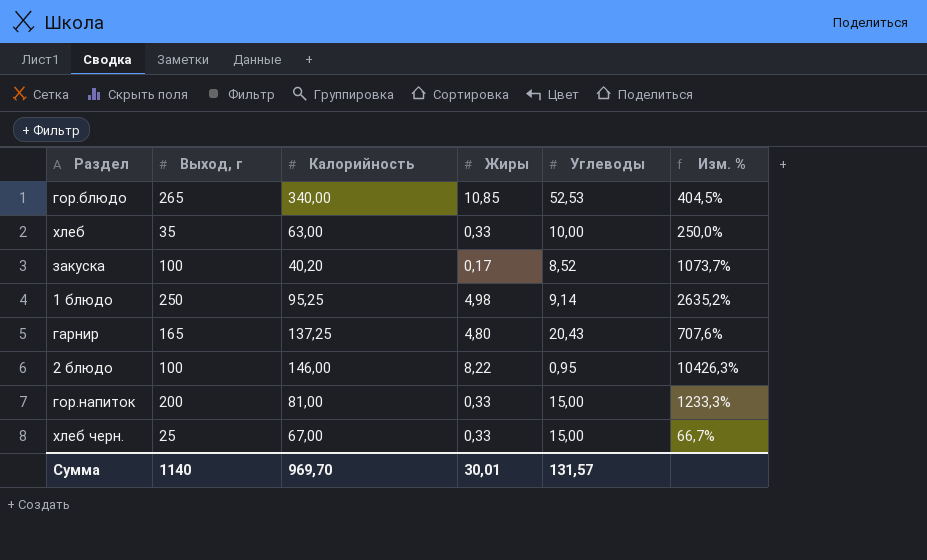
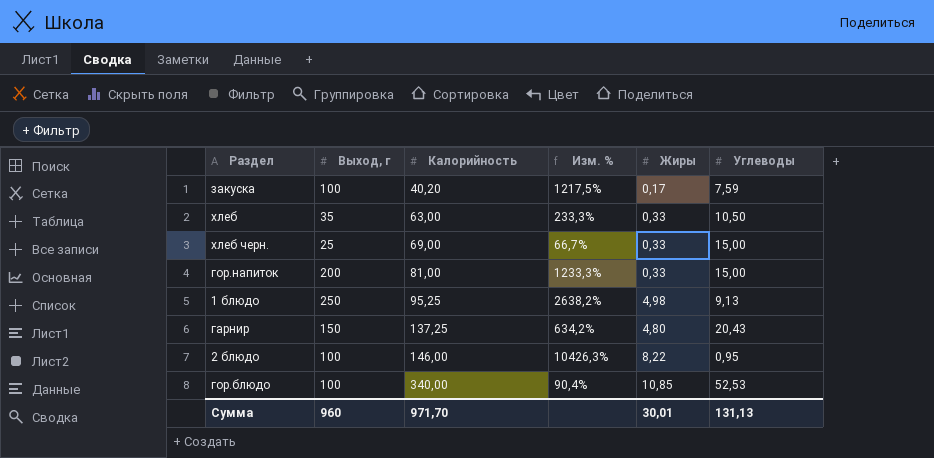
row order: none -> Калорийность ascending
column Изм. % | position: 6 -> 4
закуска | Изм. %: 1073,7% -> 1217,5%
закуска | Углеводы: 8,52 -> 7,59
хлеб | Изм. %: 250,0% -> 233,3%
хлеб | Углеводы: 10,00 -> 10,50
хлеб черн. | Калорийность: 67,00 -> 69,00
1 блюдо | Изм. %: 2635,2% -> 2638,2%
1 блюдо | Углеводы: 9,14 -> 9,13
гарнир | Выход, г: 165 -> 150
гарнир | Изм. %: 707,6% -> 634,2%
гор.блюдо | Выход, г: 265 -> 100
гор.блюдо | Изм. %: 404,5% -> 90,4%
Сумма | Выход, г: 1140 -> 960
Сумма | Калорийность: 969,70 -> 971,70
Сумма | Углеводы: 131,57 -> 131,13

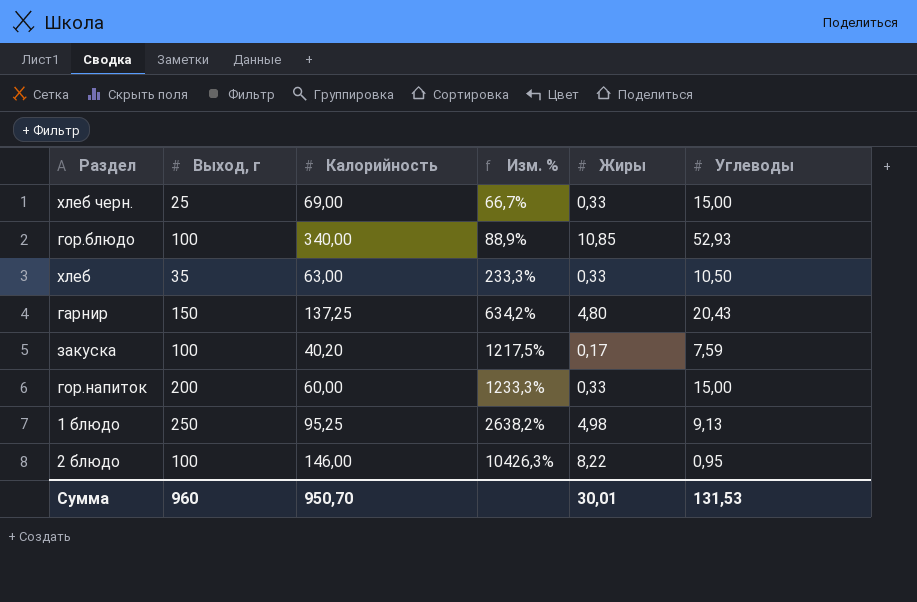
row order: Калорийность ascending -> Изм. % ascending
гор.блюдо | Изм. %: 90,4% -> 88,9%
гор.блюдо | Углеводы: 52,53 -> 52,93
гор.напиток | Калорийность: 81,00 -> 60,00
Сумма | Калорийность: 971,70 -> 950,70
Сумма | Углеводы: 131,13 -> 131,53

